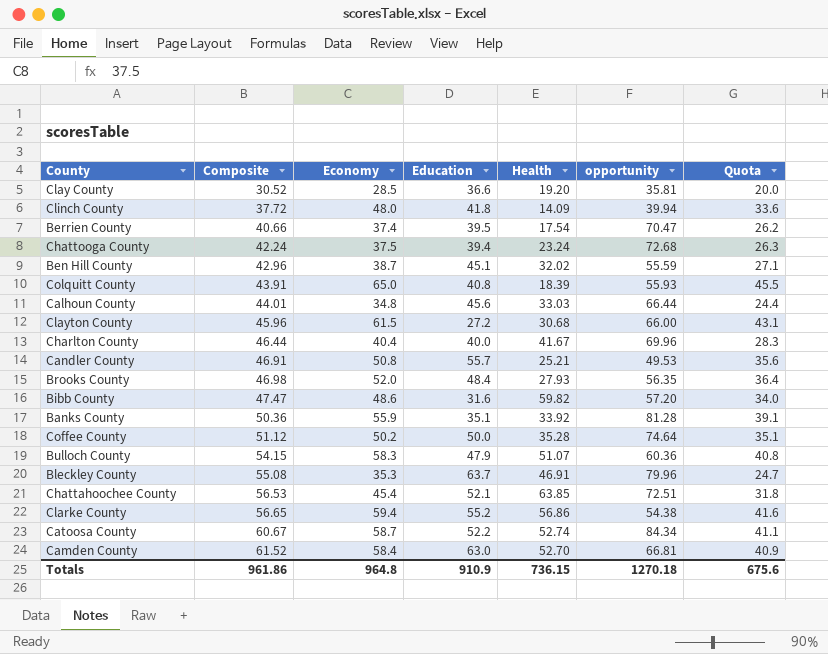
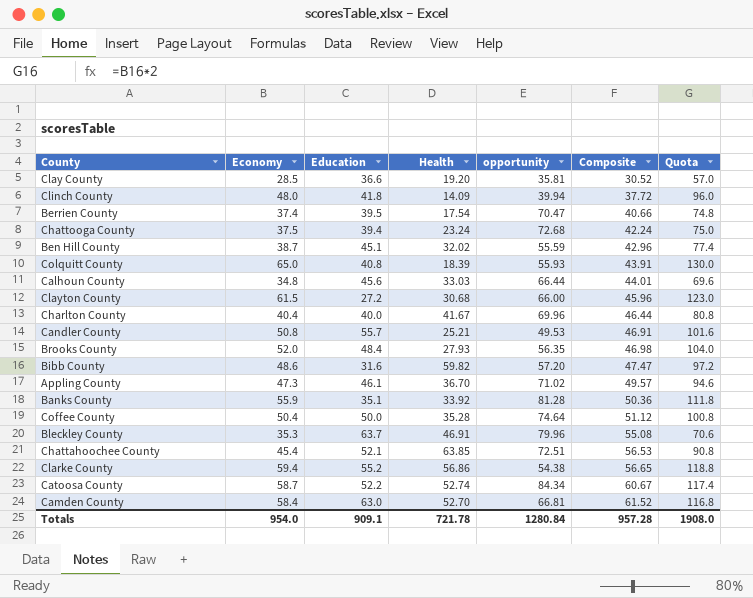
column Composite | position: 2 -> 6
column Quota | formula: [Economy] * 0.7 -> [Economy] * 2
row Bulloch County: 54.15 | 58.3 | 47.9 | 51.07 | 60.36 | 40.8 -> none
row Appling County: none -> 47.3 | 46.1 | 36.70 | 71.02 | 49.57 | 94.6
Coffee County | Economy: 50.2 -> 50.4
Totals | Economy: 964.8 -> 954.0
Totals | Education: 910.9 -> 909.1
Totals | Health: 736.15 -> 721.78
Totals | opportunity: 1270.18 -> 1280.84
Totals | Composite: 961.86 -> 957.28
Totals | Quota: 675.6 -> 1908.0

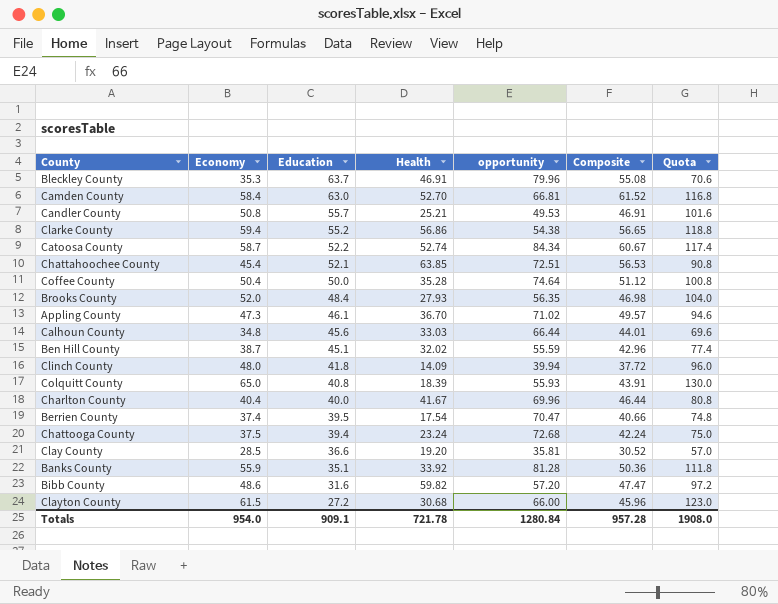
row order: Composite ascending -> Education descending

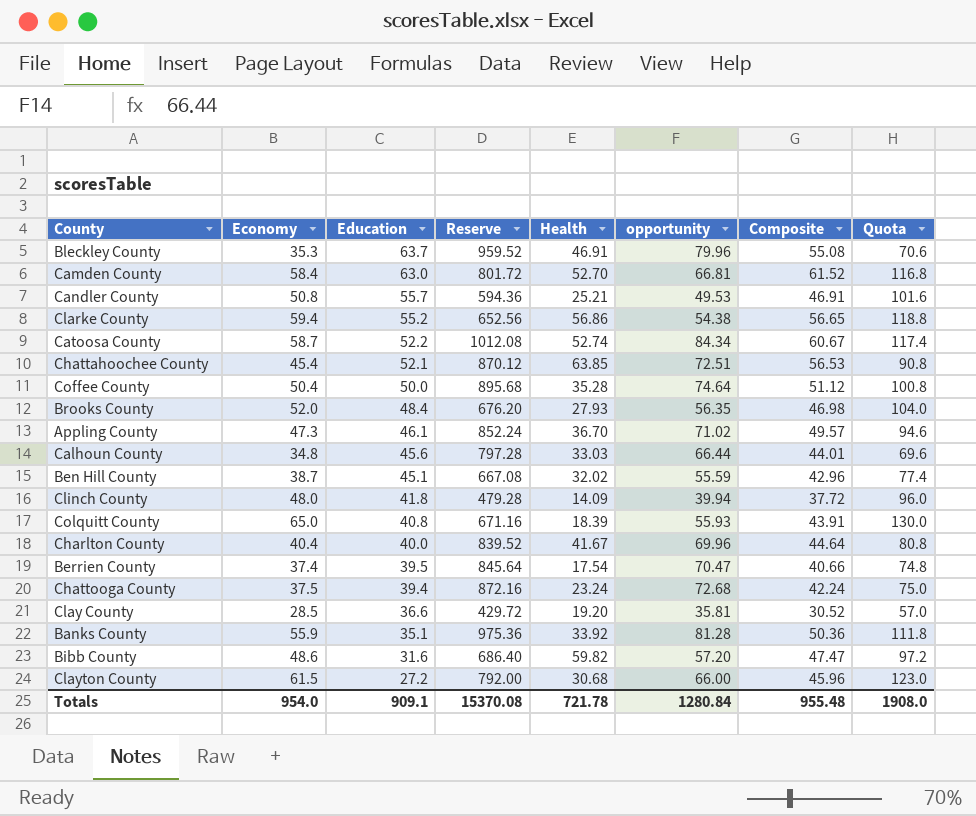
column Reserve | formula: none -> [opportunity] * 12
Charlton County | Composite: 46.44 -> 44.64
Totals | Composite: 957.28 -> 955.48

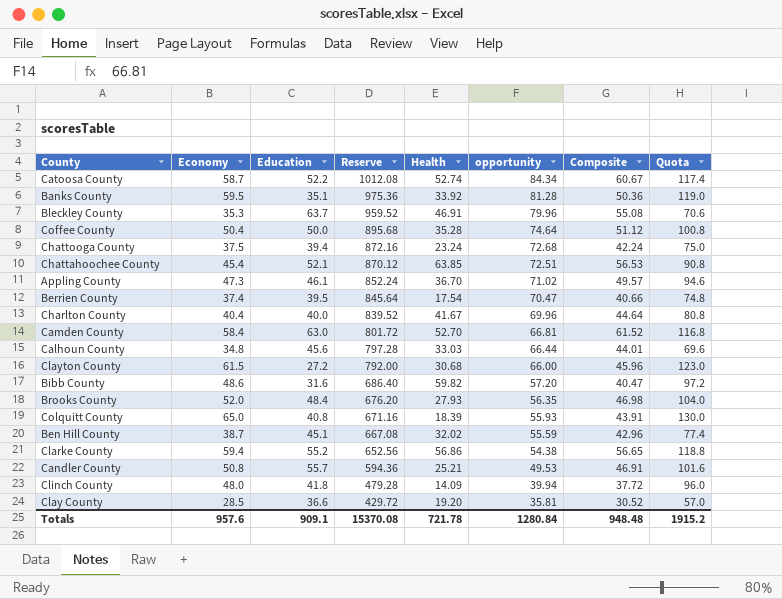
row order: Education descending -> Reserve descending
Banks County | Economy: 55.9 -> 59.5
Banks County | Quota: 111.8 -> 119.0
Bibb County | Composite: 47.47 -> 40.47
Totals | Economy: 954.0 -> 957.6
Totals | Composite: 955.48 -> 948.48
Totals | Quota: 1908.0 -> 1915.2

